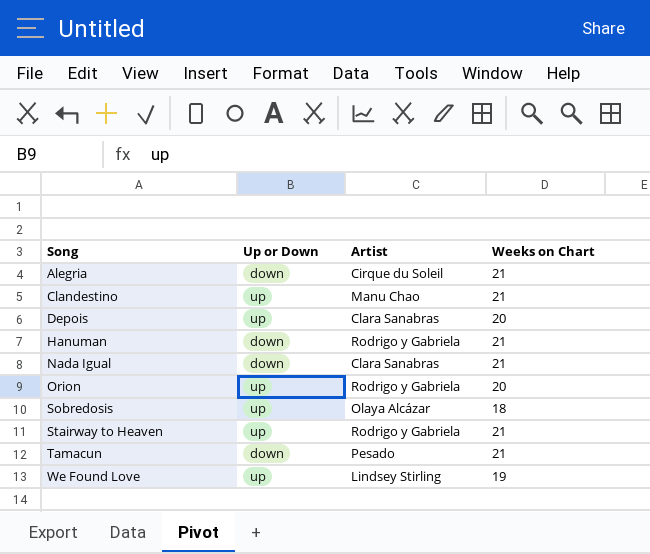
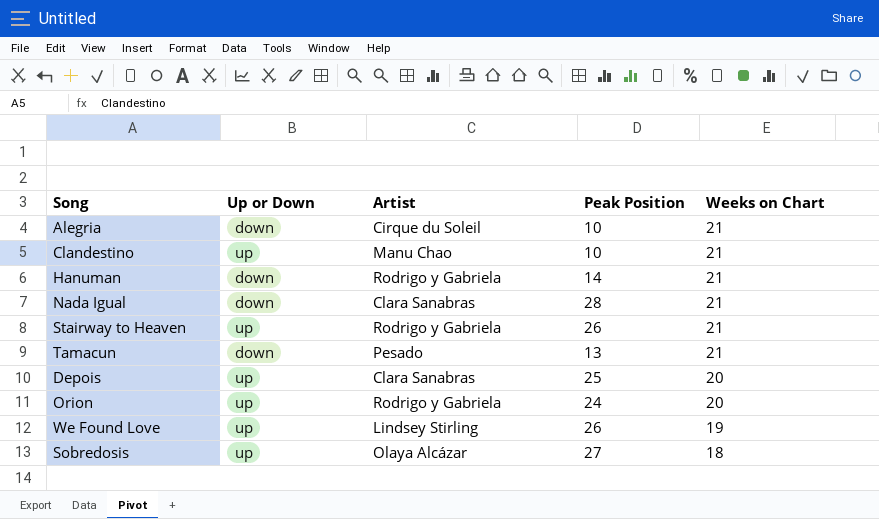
row order: Song ascending -> Weeks on Chart descending
column Peak Position | position: none -> 4

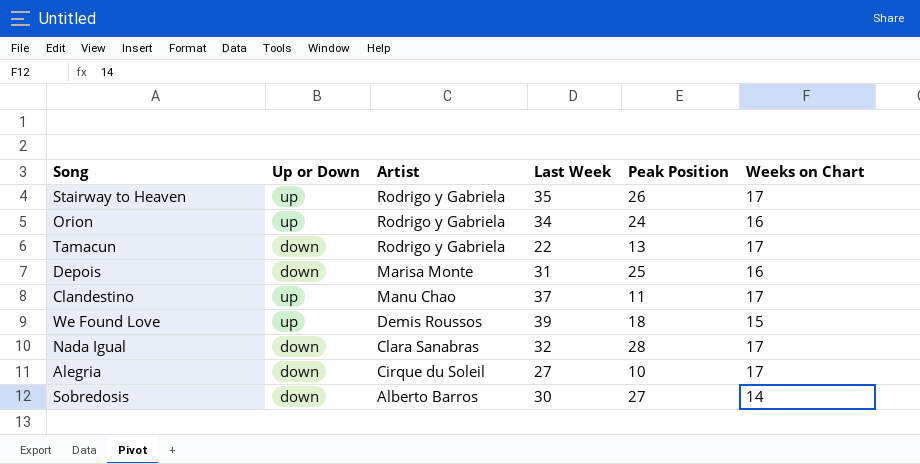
row order: Weeks on Chart descending -> Artist descending
column Last Week | position: none -> 4
row Hanuman: down | Rodrigo y Gabriela | 14 | 21 -> none
Stairway to Heaven | Weeks on Chart: 21 -> 17
Orion | Weeks on Chart: 20 -> 16
Tamacun | Artist: Pesado -> Rodrigo y Gabriela
Tamacun | Weeks on Chart: 21 -> 17
Depois | Up or Down: up -> down
Depois | Artist: Clara Sanabras -> Marisa Monte
Depois | Weeks on Chart: 20 -> 16
Clandestino | Peak Position: 10 -> 11
Clandestino | Weeks on Chart: 21 -> 17
We Found Love | Artist: Lindsey Stirling -> Demis Roussos
We Found Love | Peak Position: 26 -> 18
We Found Love | Weeks on Chart: 19 -> 15
Nada Igual | Weeks on Chart: 21 -> 17
Alegria | Weeks on Chart: 21 -> 17
Sobredosis | Up or Down: up -> down
Sobredosis | Artist: Olaya Alcázar -> Alberto Barros
Sobredosis | Weeks on Chart: 18 -> 14

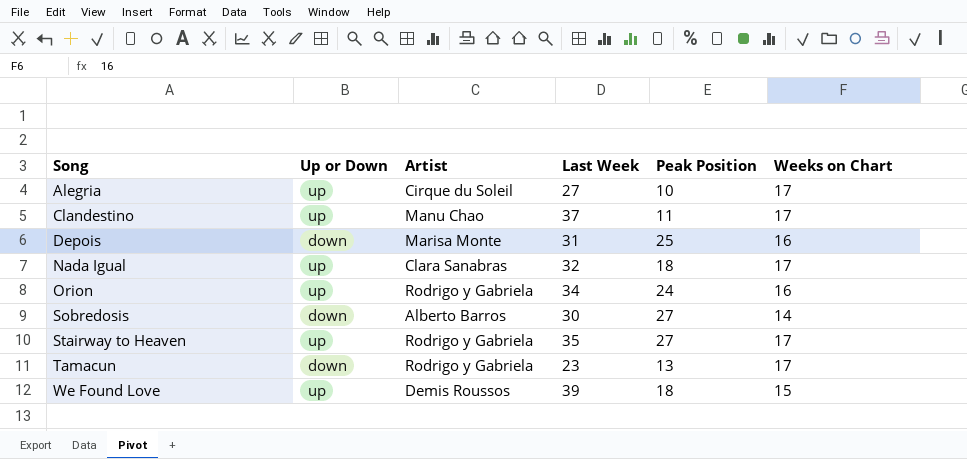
row order: Artist descending -> Song ascending
Alegria | Up or Down: down -> up
Nada Igual | Up or Down: down -> up
Nada Igual | Peak Position: 28 -> 18
Stairway to Heaven | Peak Position: 26 -> 27
Tamacun | Last Week: 22 -> 23

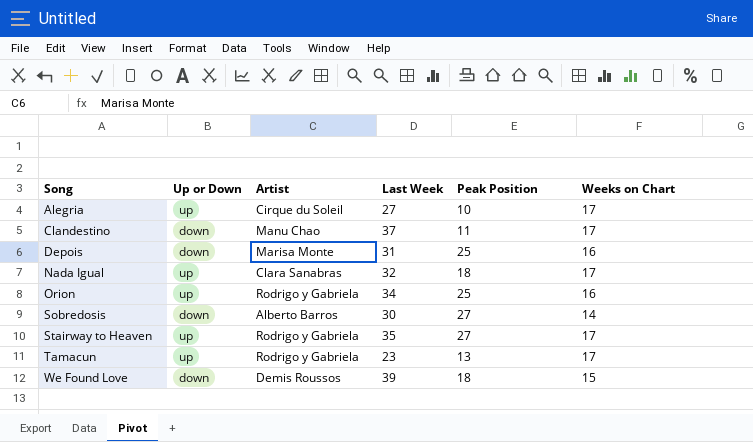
Clandestino | Up or Down: up -> down
Orion | Peak Position: 24 -> 25
Tamacun | Up or Down: down -> up
We Found Love | Up or Down: up -> down

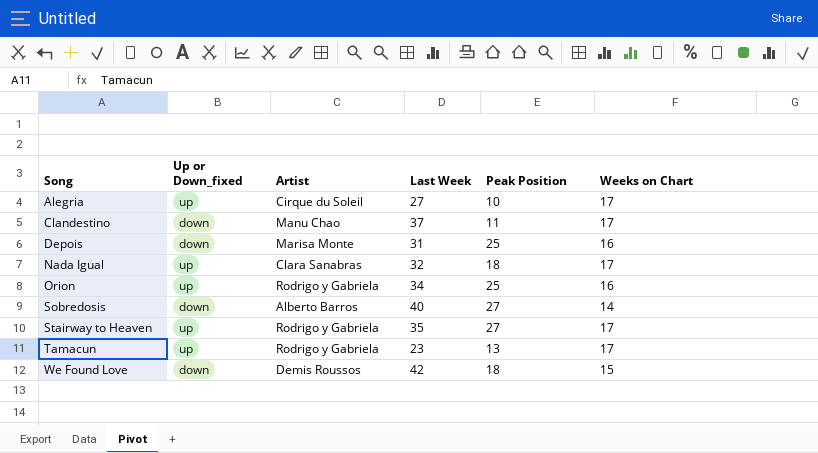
column name: Up or Down -> Up or Down_fixed
Sobredosis | Last Week: 30 -> 40
We Found Love | Last Week: 39 -> 42

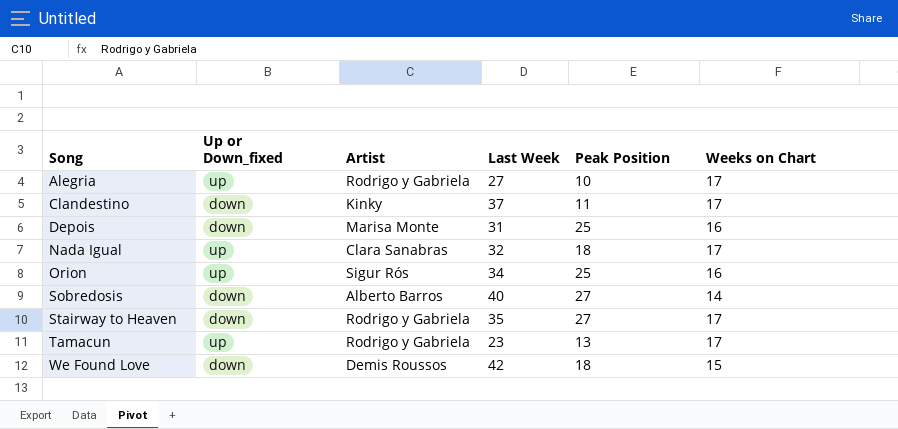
Alegria | Artist: Cirque du Soleil -> Rodrigo y Gabriela
Clandestino | Artist: Manu Chao -> Kinky
Orion | Artist: Rodrigo y Gabriela -> Sigur Rós
Stairway to Heaven | Up or Down_fixed: up -> down

